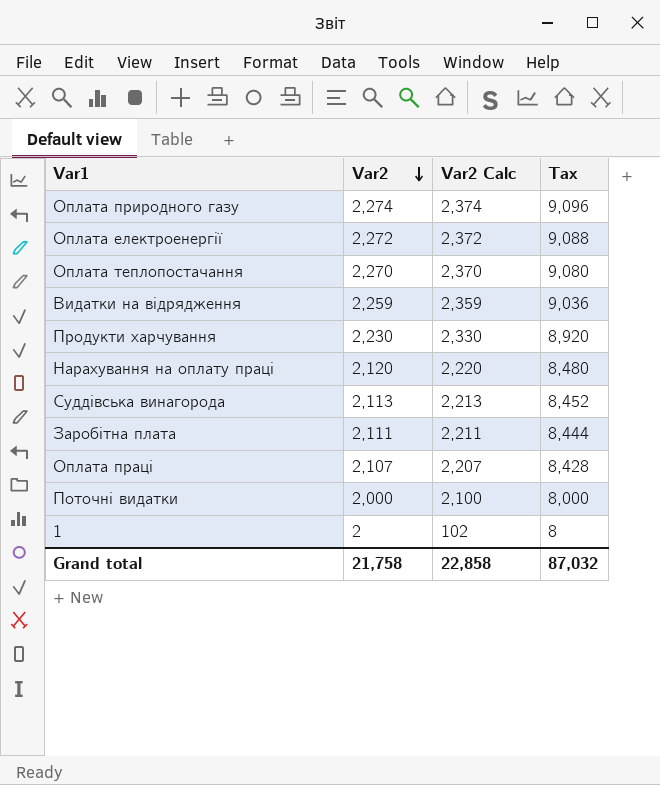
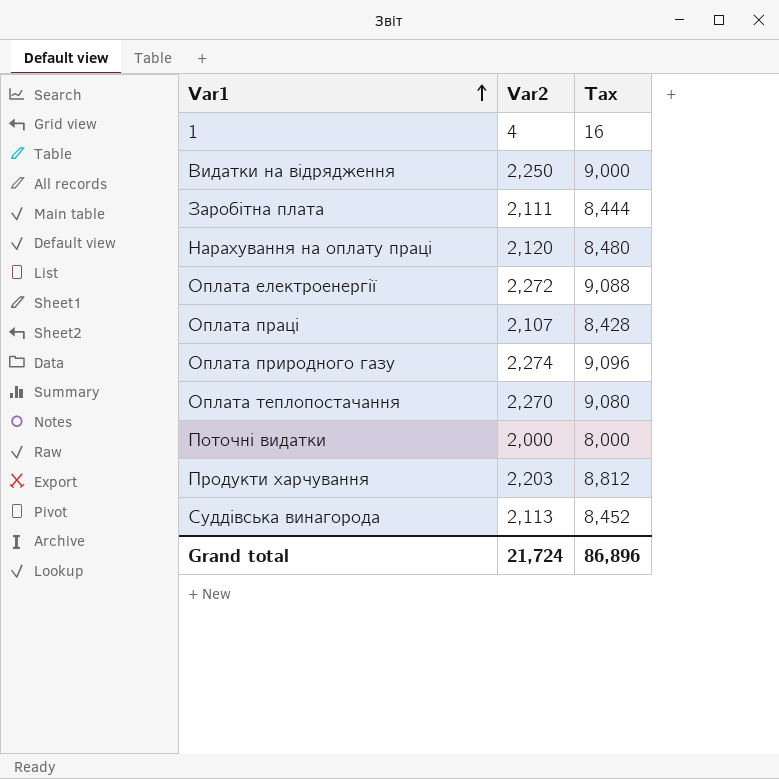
row order: Var2 descending -> Var1 ascending
column Var2 Calc | formula: [Var2] + 100 -> none
1 | Var2: 2 -> 4
1 | Tax: 8 -> 16
Видатки на відрядження | Var2: 2,259 -> 2,250
Видатки на відрядження | Tax: 9,036 -> 9,000
Продукти харчування | Var2: 2,230 -> 2,203
Продукти харчування | Tax: 8,920 -> 8,812
Grand total | Var2: 21,758 -> 21,724
Grand total | Tax: 87,032 -> 86,896

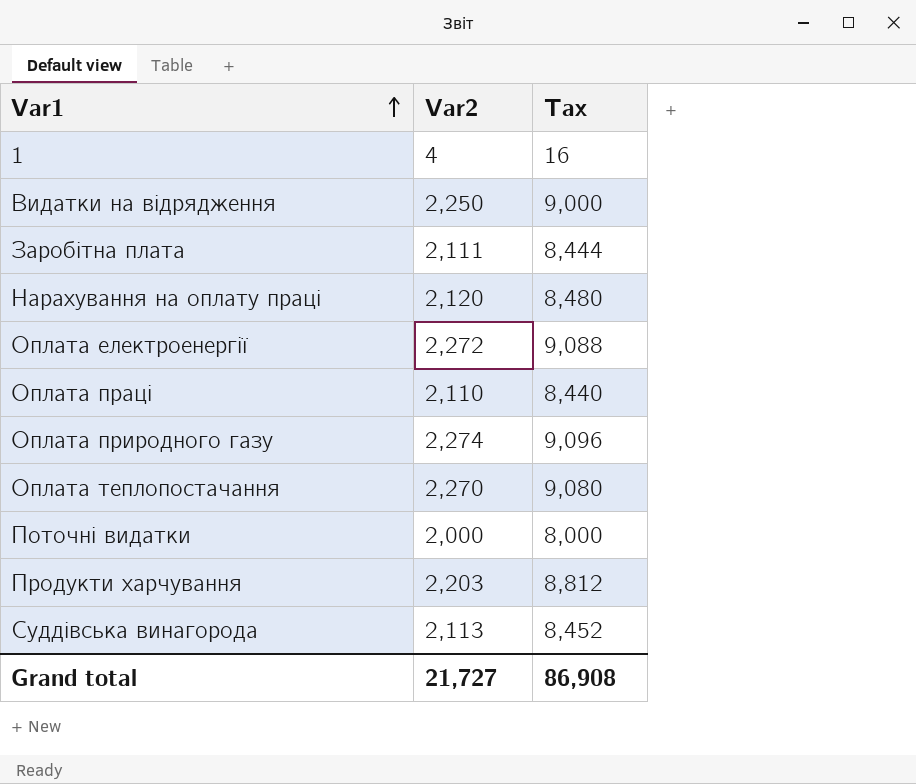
Оплата праці | Var2: 2,107 -> 2,110
Оплата праці | Tax: 8,428 -> 8,440
Grand total | Var2: 21,724 -> 21,727
Grand total | Tax: 86,896 -> 86,908

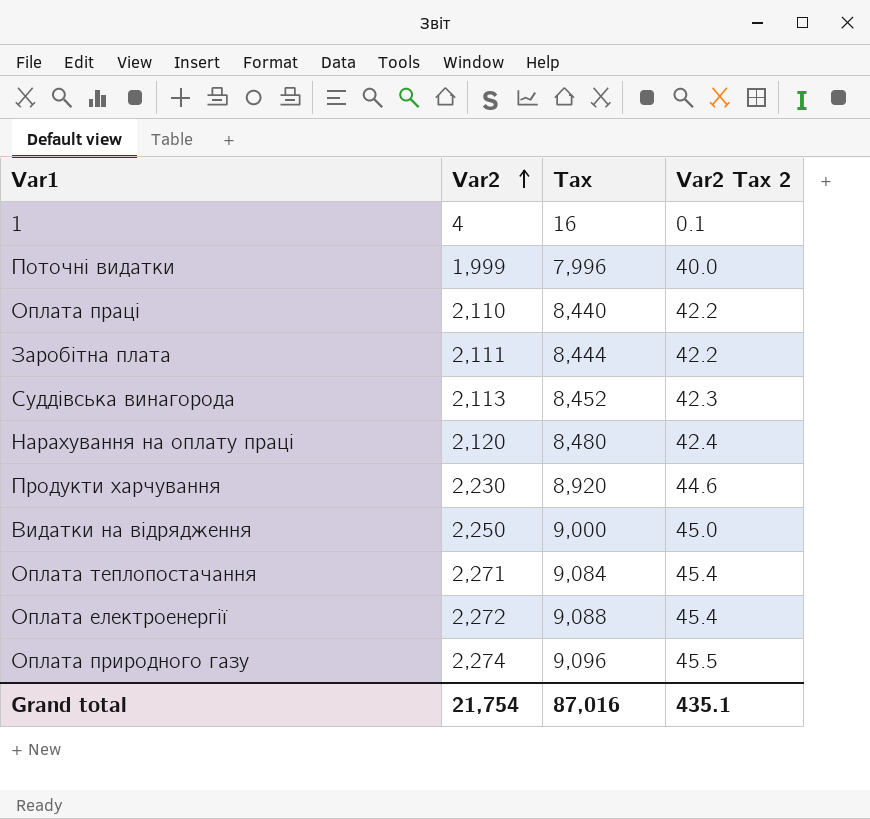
row order: Var1 ascending -> Var2 ascending
column Var2 Tax 2 | formula: none -> [Var2] * 0.02
Поточні видатки | Var2: 2,000 -> 1,999
Поточні видатки | Tax: 8,000 -> 7,996
Продукти харчування | Var2: 2,203 -> 2,230
Продукти харчування | Tax: 8,812 -> 8,920
Оплата теплопостачання | Var2: 2,270 -> 2,271
Оплата теплопостачання | Tax: 9,080 -> 9,084
Grand total | Var2: 21,727 -> 21,754
Grand total | Tax: 86,908 -> 87,016

